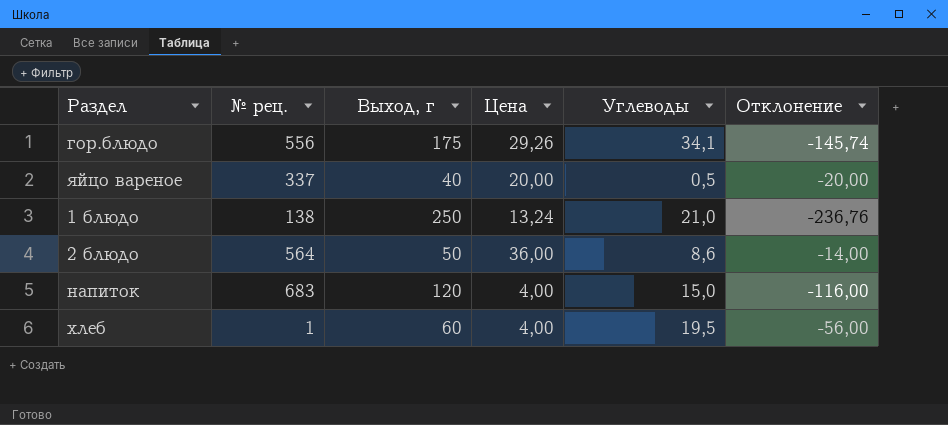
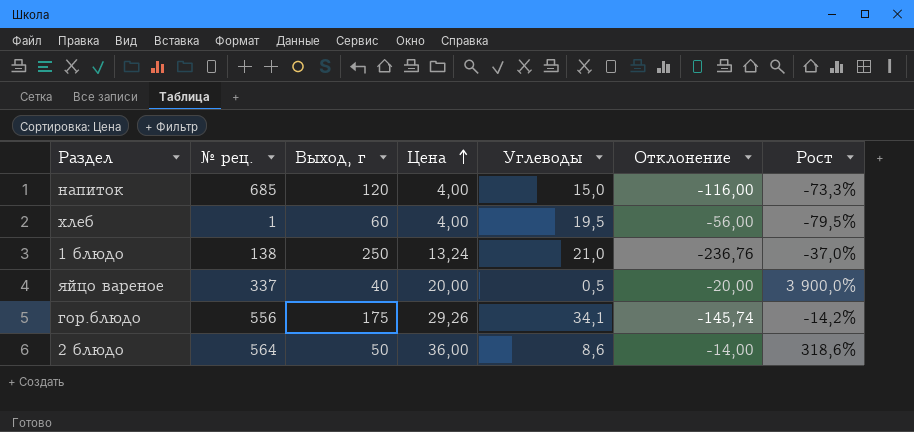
row order: none -> Цена ascending
column Рост | formula: none -> ([Цена] - [Углеводы]) / [Углеводы]
напиток | № рец.: 683 -> 685

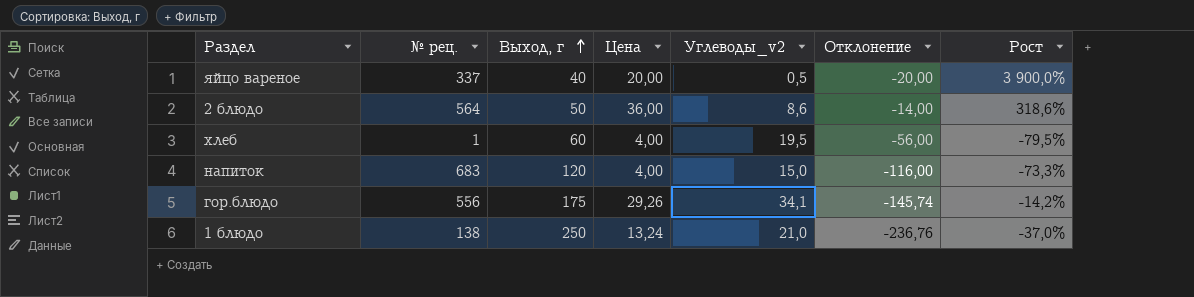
row order: Цена ascending -> Выход, г ascending
column name: Углеводы -> Углеводы_v2
напиток | № рец.: 685 -> 683

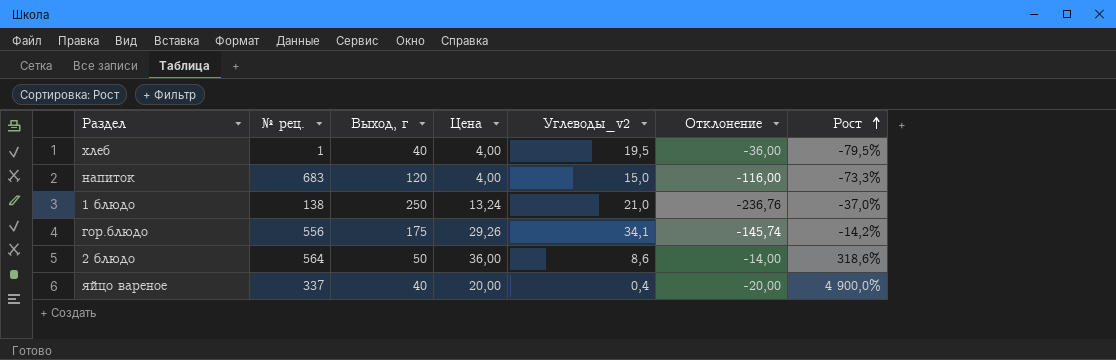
row order: Выход, г ascending -> Рост ascending
хлеб | Выход, г: 60 -> 40
хлеб | Отклонение: -56,00 -> -36,00
яйцо вареное | Углеводы_v2: 0,5 -> 0,4
яйцо вареное | Рост: 3 900,0% -> 4 900,0%

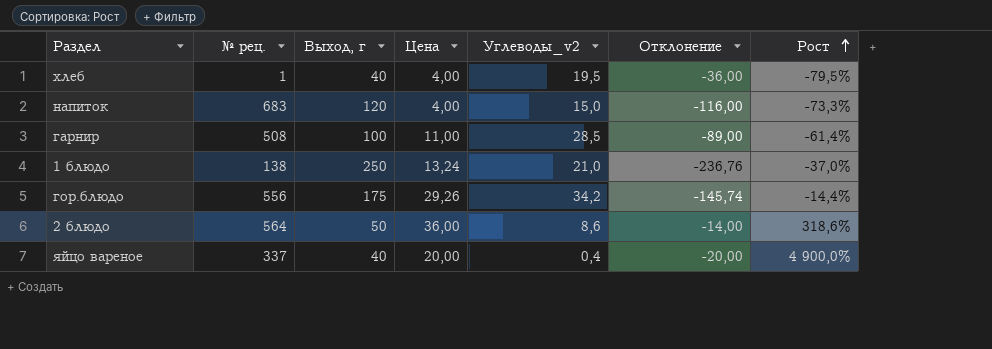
row гарнир: none -> 508 | 100 | 11,00 | 28,5 | -89,00 | -61,4%
гор.блюдо | Углеводы_v2: 34,1 -> 34,2
гор.блюдо | Рост: -14,2% -> -14,4%

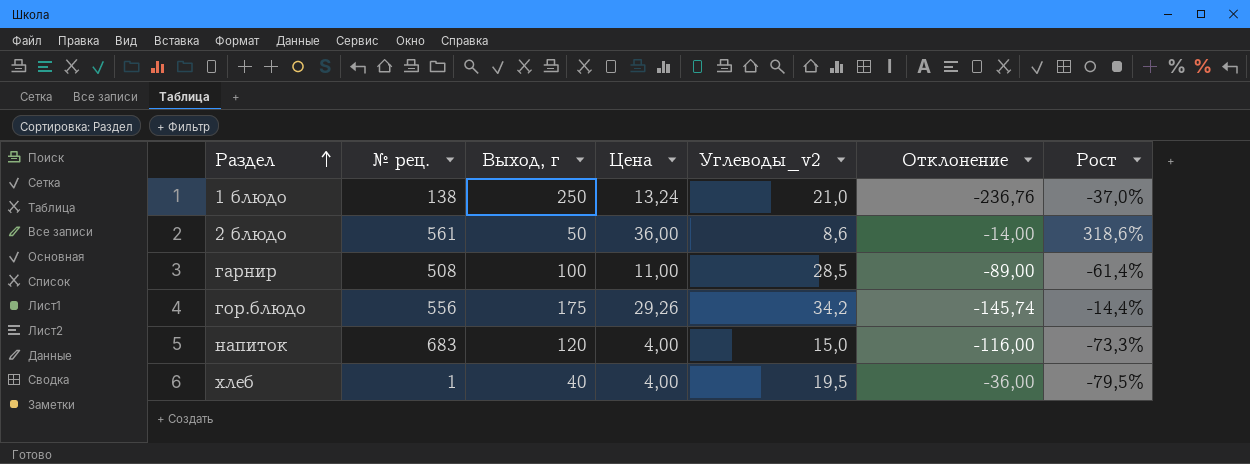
row order: Рост ascending -> Раздел ascending
row яйцо вареное: 337 | 40 | 20,00 | 0,4 | -20,00 | 4 900,0% -> none
2 блюдо | № рец.: 564 -> 561

